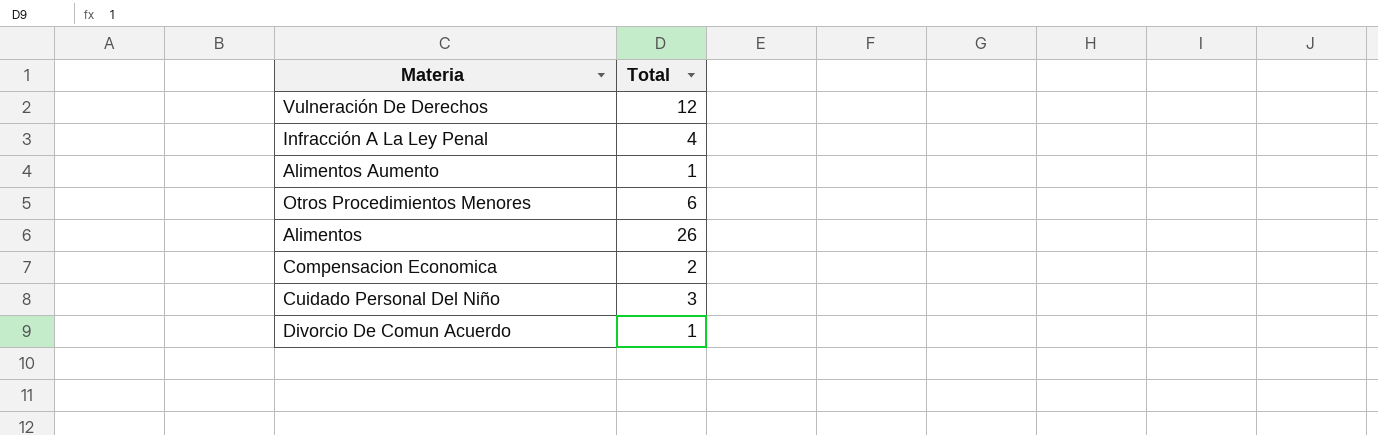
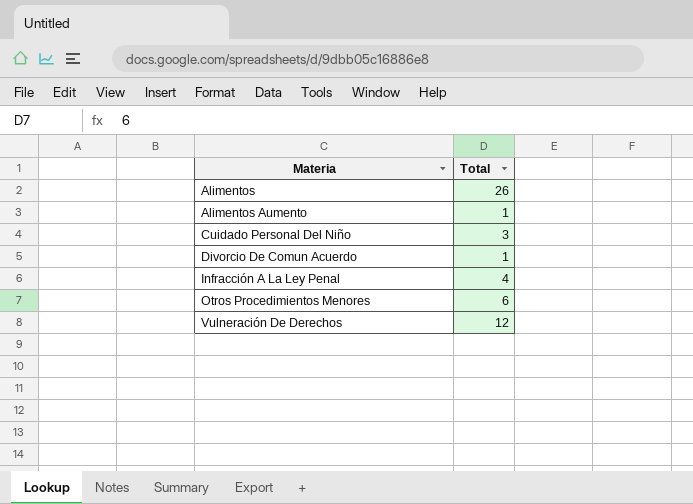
row order: none -> Materia ascending
row Compensacion Economica: 2 -> none

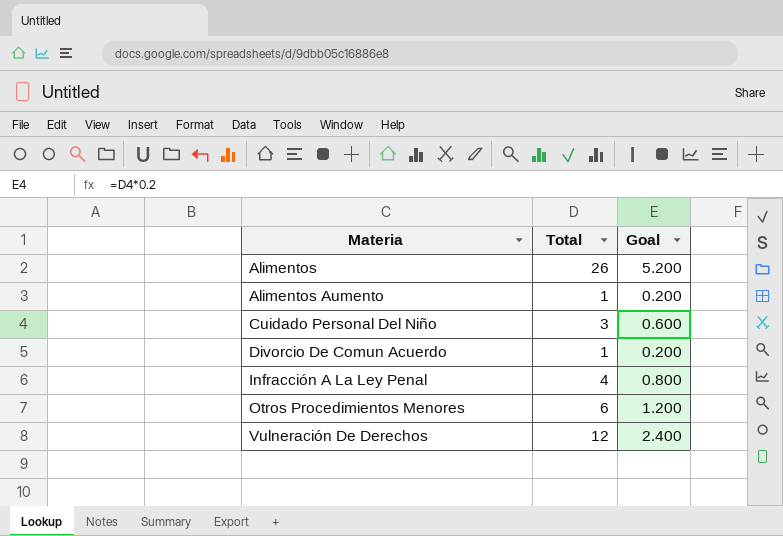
column Goal | formula: none -> [Total] * 0.2

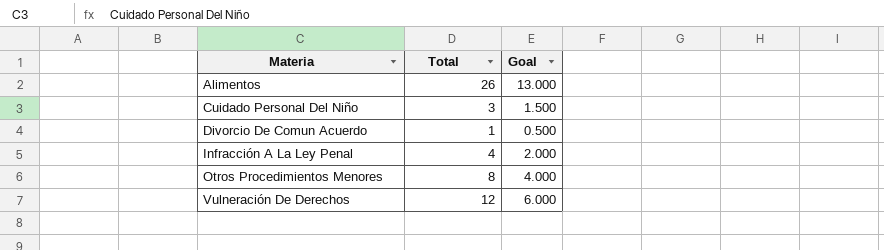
column Goal | formula: [Total] * 0.2 -> [Total] * 0.5
row Alimentos Aumento: 1 | 0.200 -> none
Otros Procedimientos Menores | Total: 6 -> 8

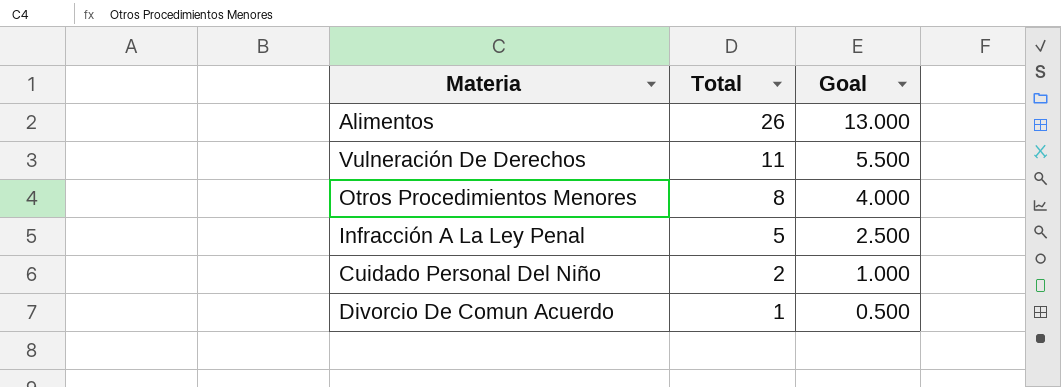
row order: Materia ascending -> Total descending
Vulneración De Derechos | Total: 12 -> 11
Vulneración De Derechos | Goal: 6.000 -> 5.500
Infracción A La Ley Penal | Total: 4 -> 5
Infracción A La Ley Penal | Goal: 2.000 -> 2.500
Cuidado Personal Del Niño | Total: 3 -> 2
Cuidado Personal Del Niño | Goal: 1.500 -> 1.000

